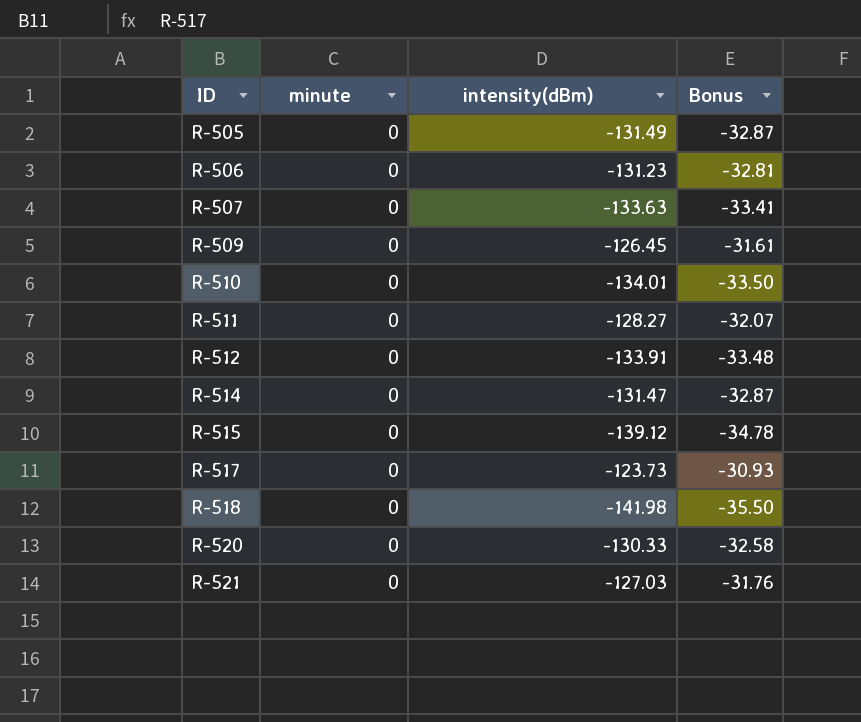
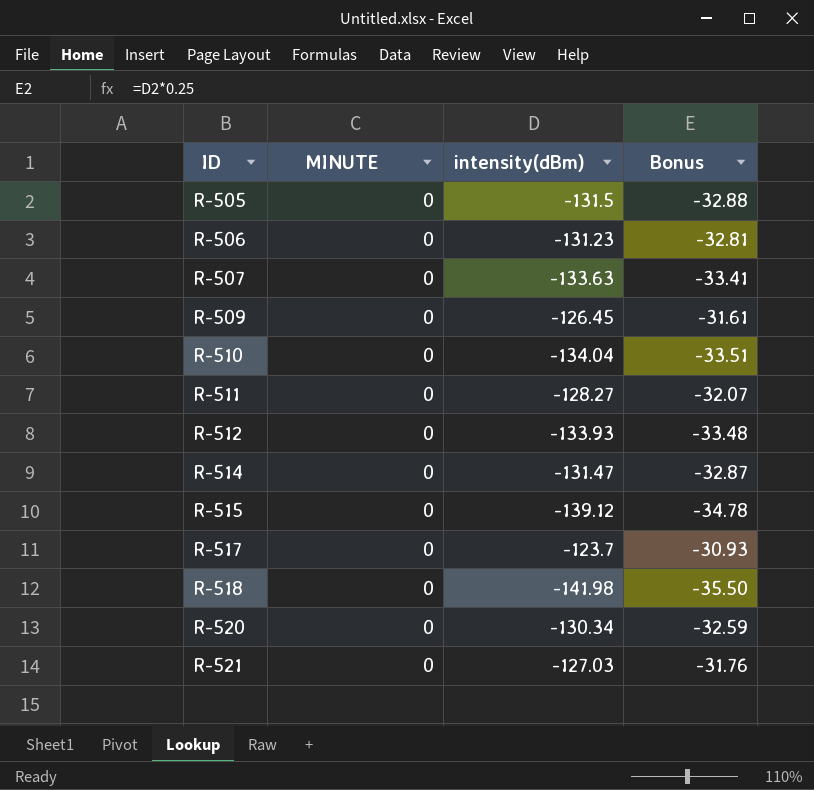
column name: minute -> MINUTE
R-505 | intensity(dBm): -131.49 -> -131.5
R-505 | Bonus: -32.87 -> -32.88
R-510 | intensity(dBm): -134.01 -> -134.04
R-510 | Bonus: -33.50 -> -33.51
R-512 | intensity(dBm): -133.91 -> -133.93
R-517 | intensity(dBm): -123.73 -> -123.7
R-520 | intensity(dBm): -130.33 -> -130.34
R-520 | Bonus: -32.58 -> -32.59

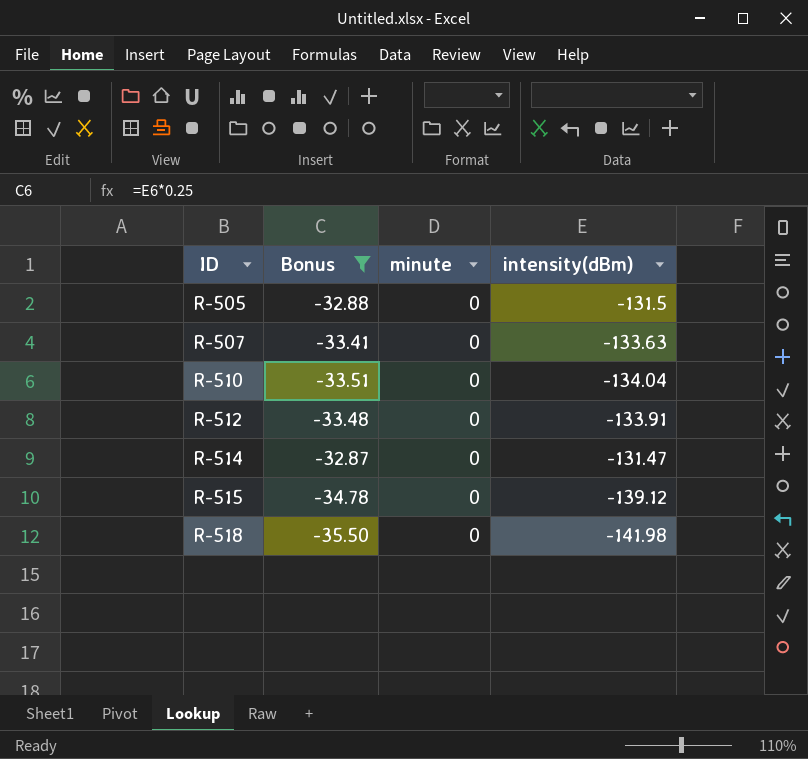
filter: none -> Bonus <= -32.87
column Bonus | position: 4 -> 2
column name: MINUTE -> minute
R-512 | intensity(dBm): -133.93 -> -133.91

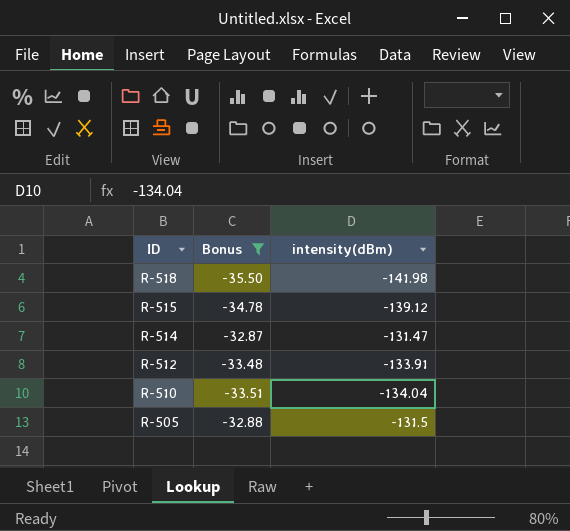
row order: ID ascending -> ID descending
column minute | position: 3 -> none
row R-507: -33.41 | 0 | -133.63 -> none

